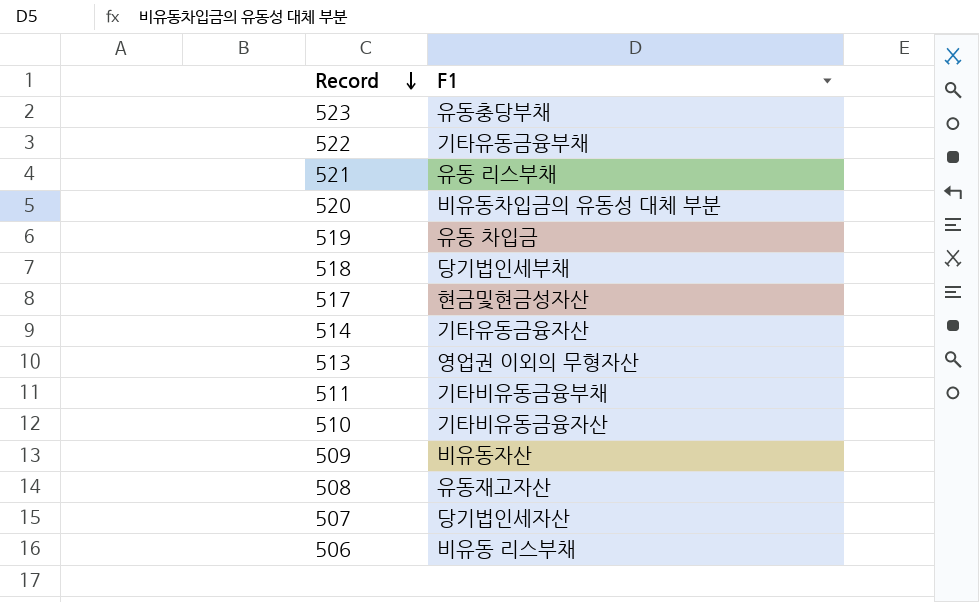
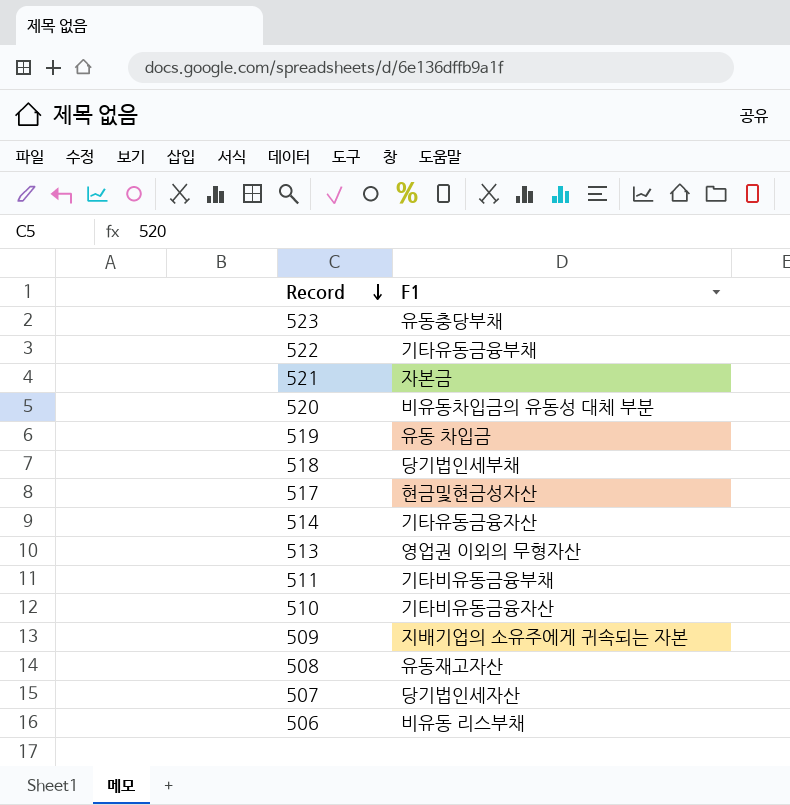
521 | F1: 유동 리스부채 -> 자본금
509 | F1: 비유동자산 -> 지배기업의 소유주에게 귀속되는 자본

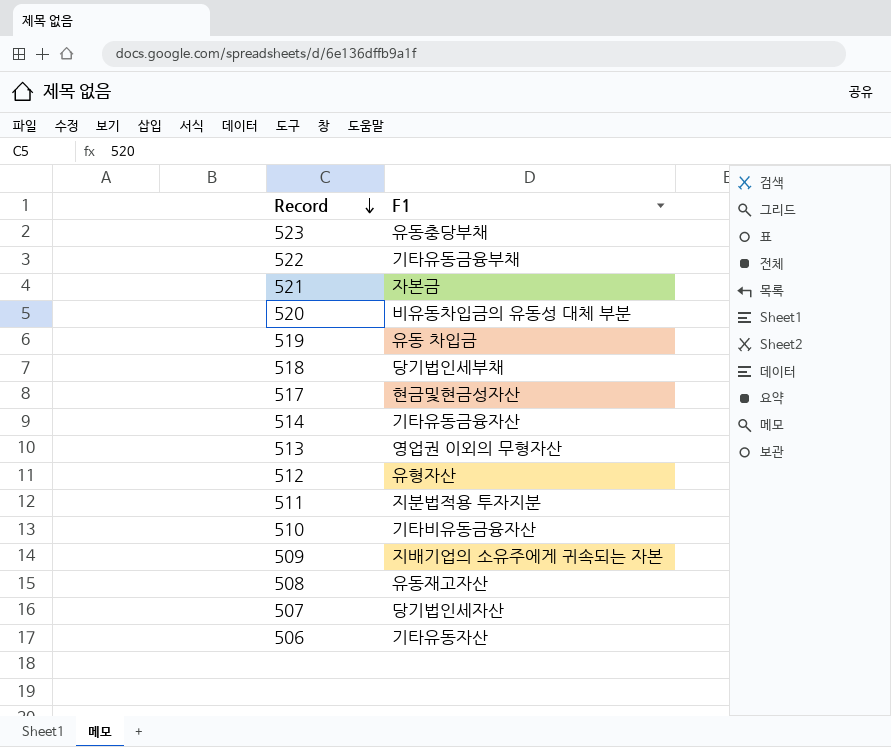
row 512: none -> 유형자산
511 | F1: 기타비유동금융부채 -> 지분법적용 투자지분
506 | F1: 비유동 리스부채 -> 기타유동자산

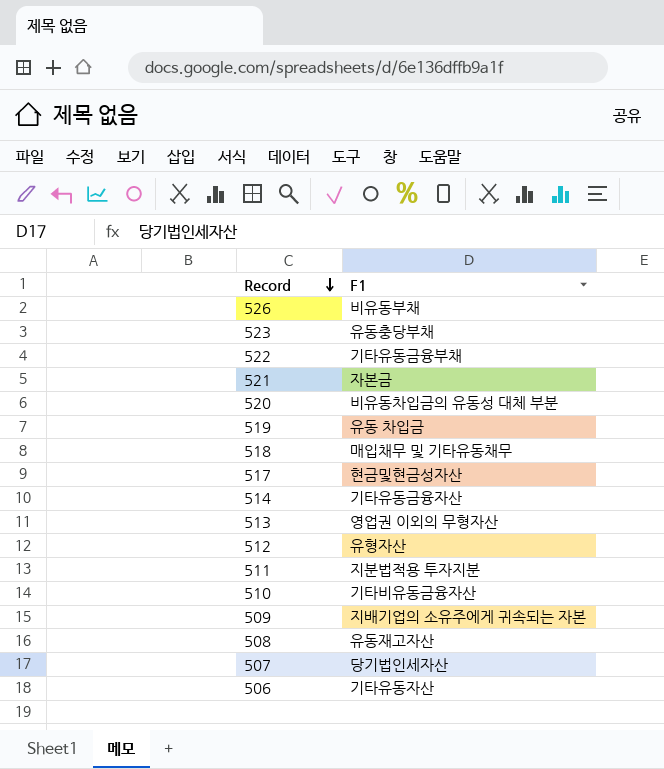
row 526: none -> 비유동부채
518 | F1: 당기법인세부채 -> 매입채무 및 기타유동채무

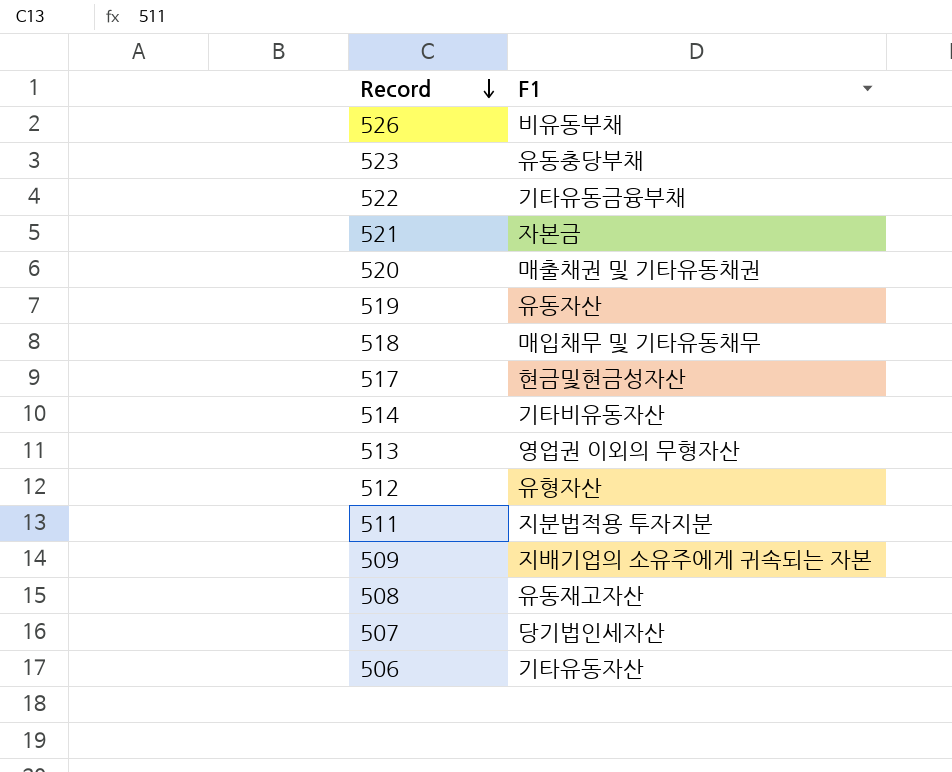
row 510: 기타비유동금융자산 -> none
520 | F1: 비유동차입금의 유동성 대체 부분 -> 매출채권 및 기타유동채권
519 | F1: 유동 차입금 -> 유동자산
514 | F1: 기타유동금융자산 -> 기타비유동자산

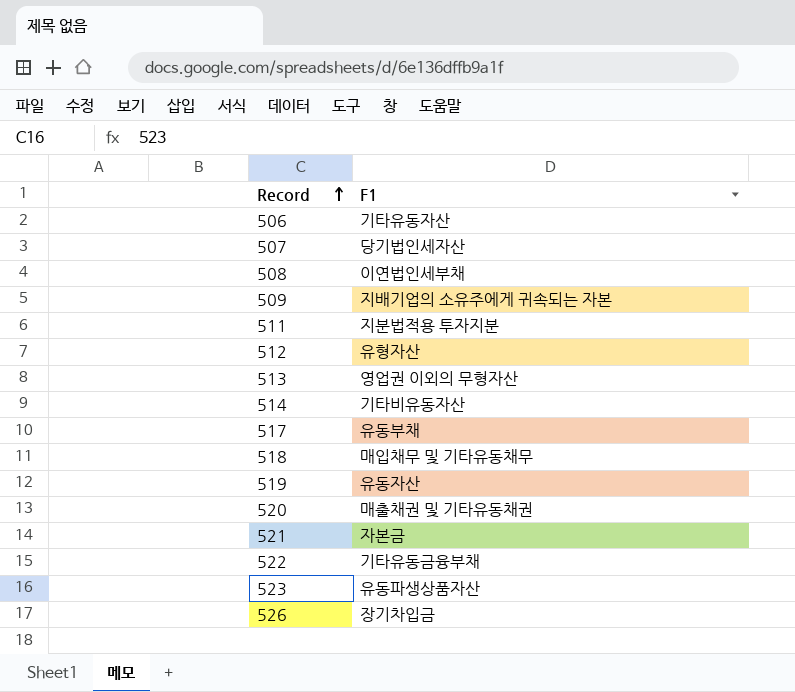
row order: Record descending -> Record ascending
508 | F1: 유동재고자산 -> 이연법인세부채
517 | F1: 현금및현금성자산 -> 유동부채
523 | F1: 유동충당부채 -> 유동파생상품자산
526 | F1: 비유동부채 -> 장기차입금

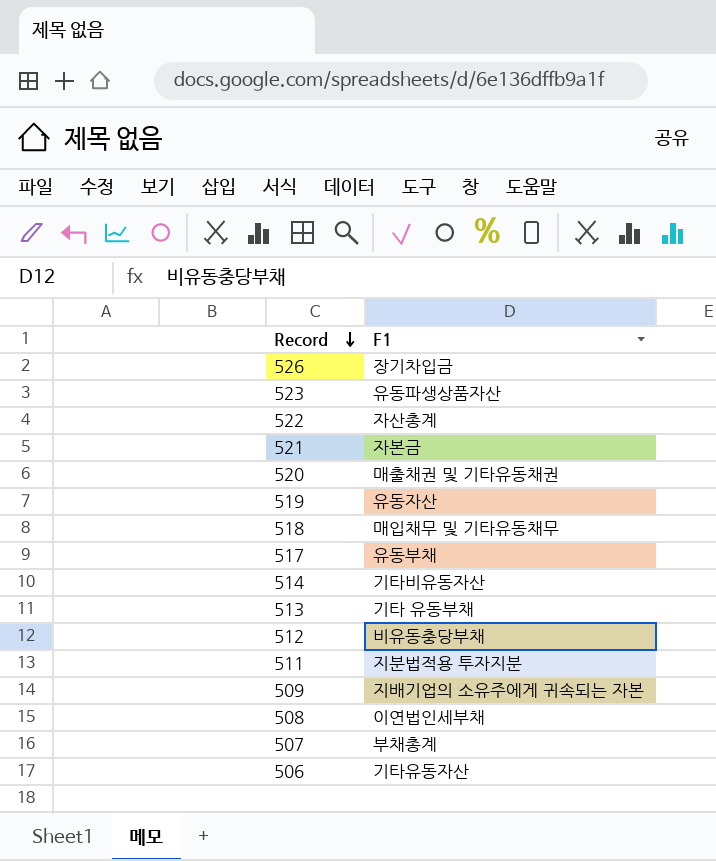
row order: Record ascending -> Record descending
522 | F1: 기타유동금융부채 -> 자산총계
513 | F1: 영업권 이외의 무형자산 -> 기타 유동부채
512 | F1: 유형자산 -> 비유동충당부채
507 | F1: 당기법인세자산 -> 부채총계

